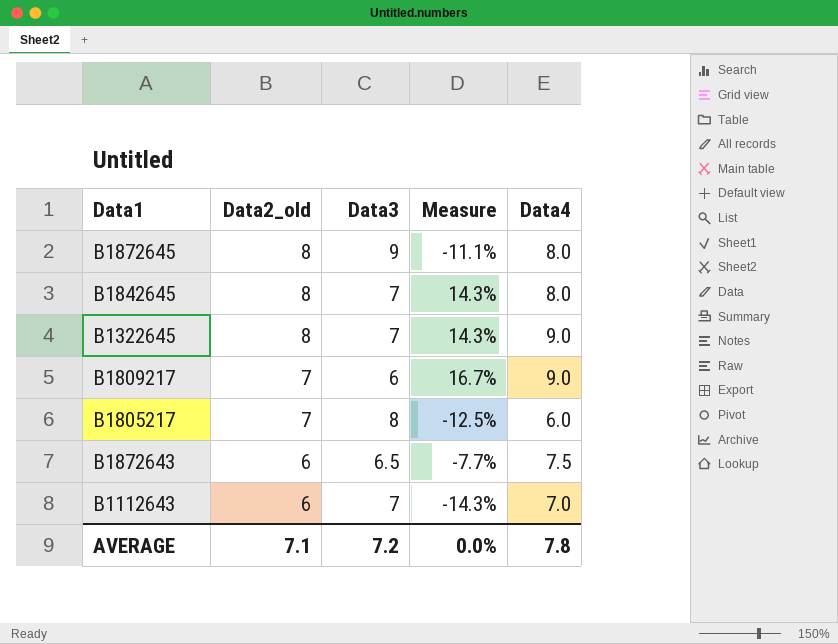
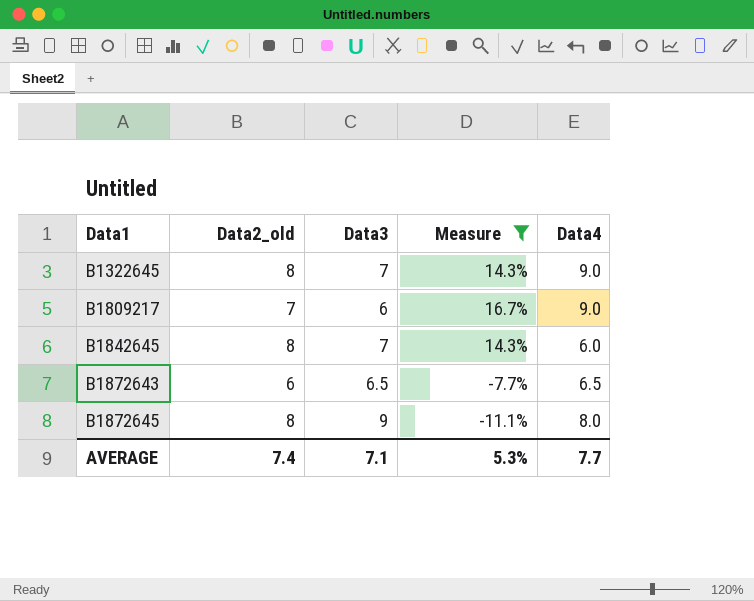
filter: none -> Measure >= -11.1%
row order: Data2_old descending -> Data1 ascending
B1842645 | Data4: 8.0 -> 6.0
B1872643 | Data4: 7.5 -> 6.5
AVERAGE | Data2_old: 7.1 -> 7.4
AVERAGE | Data3: 7.2 -> 7.1
AVERAGE | Measure: 0.0% -> 5.3%
AVERAGE | Data4: 7.8 -> 7.7

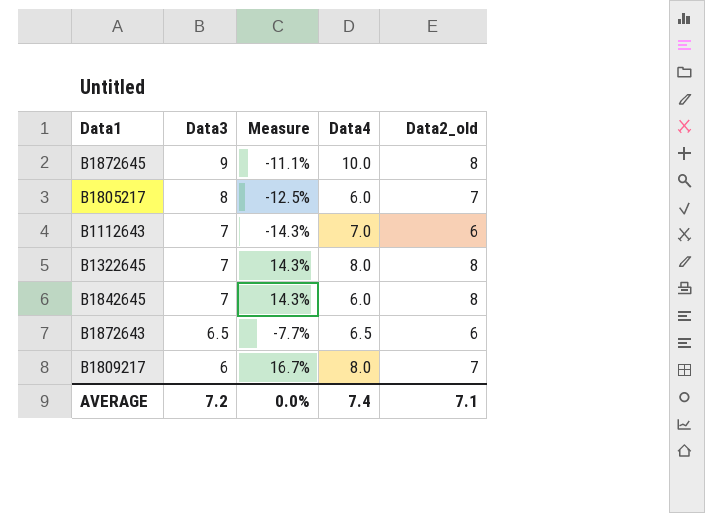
filter: Measure >= -11.1% -> none
row order: Data1 ascending -> Data3 descending
column Data2_old | position: 2 -> 5
B1872645 | Data4: 8.0 -> 10.0
B1322645 | Data4: 9.0 -> 8.0
B1809217 | Data4: 9.0 -> 8.0
AVERAGE | Data3: 7.1 -> 7.2
AVERAGE | Measure: 5.3% -> 0.0%
AVERAGE | Data4: 7.7 -> 7.4
AVERAGE | Data2_old: 7.4 -> 7.1

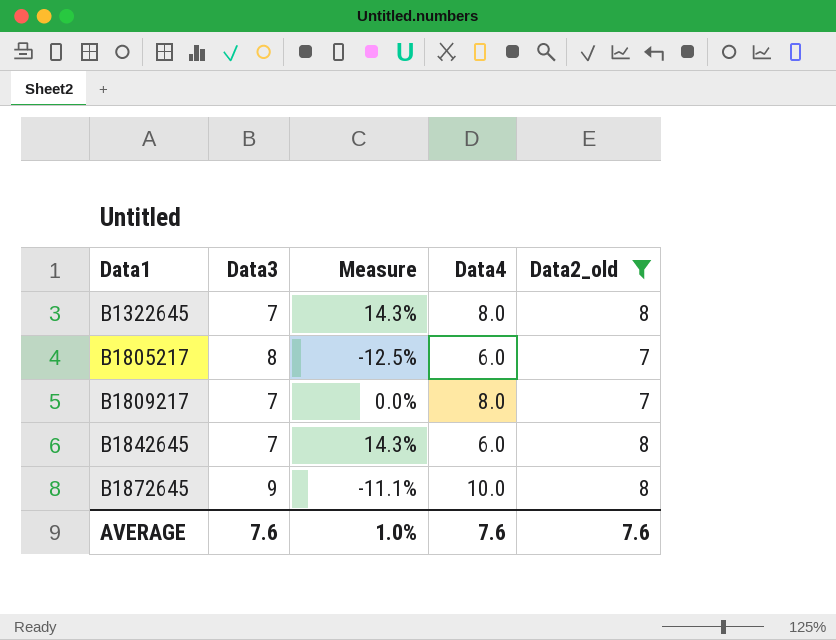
filter: none -> Data2_old != 6
row order: Data3 descending -> Data1 ascending
B1809217 | Data3: 6 -> 7
B1809217 | Measure: 16.7% -> 0.0%
AVERAGE | Data3: 7.2 -> 7.6
AVERAGE | Measure: 0.0% -> 1.0%
AVERAGE | Data4: 7.4 -> 7.6
AVERAGE | Data2_old: 7.1 -> 7.6

